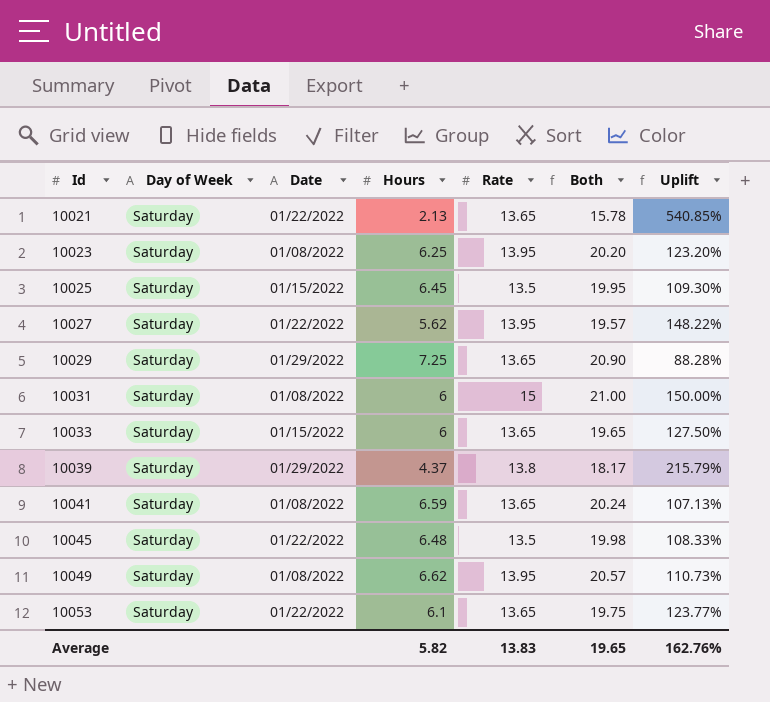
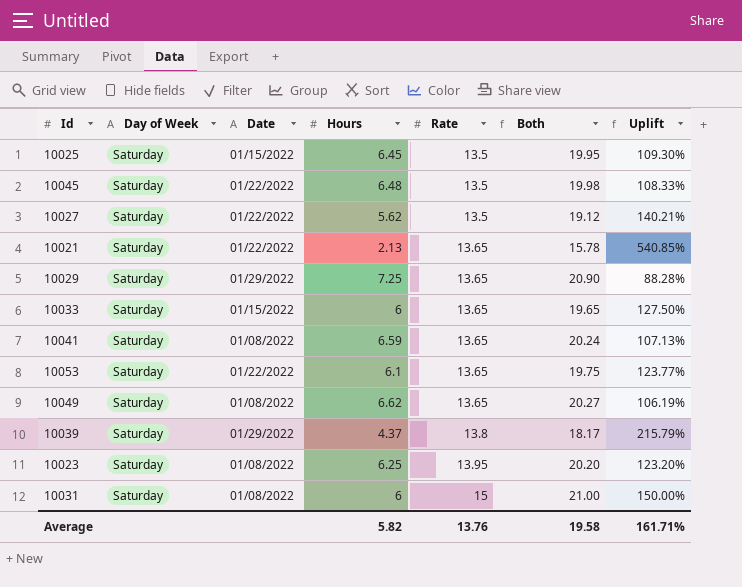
row order: Id ascending -> Rate ascending
10027 | Rate: 13.95 -> 13.5
10027 | Both: 19.57 -> 19.12
10027 | Uplift: 148.22% -> 140.21%
10049 | Rate: 13.95 -> 13.65
10049 | Both: 20.57 -> 20.27
10049 | Uplift: 110.73% -> 106.19%
Average | Rate: 13.83 -> 13.76
Average | Both: 19.65 -> 19.58
Average | Uplift: 162.76% -> 161.71%

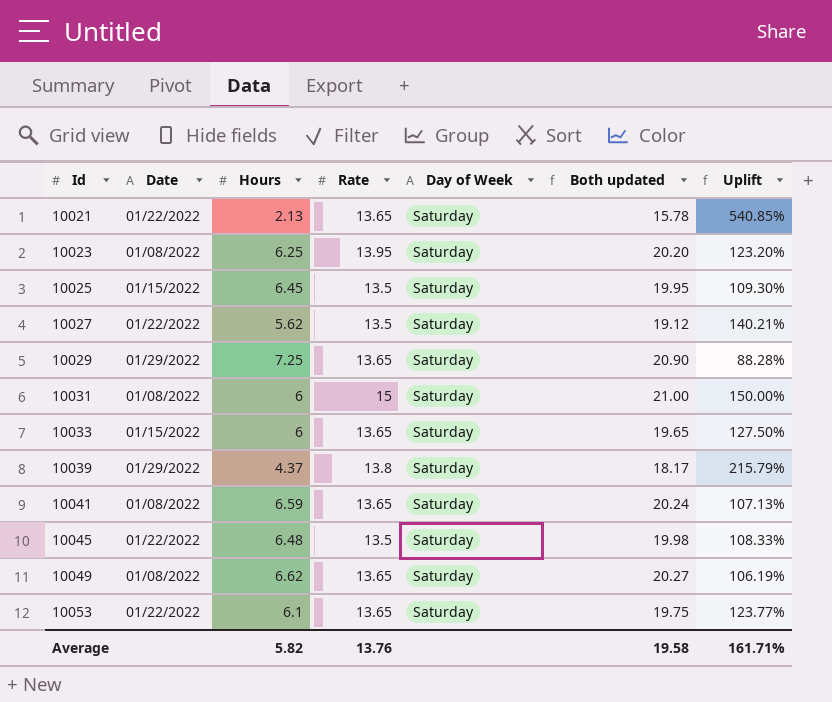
row order: Rate ascending -> Id ascending
column Day of Week | position: 2 -> 5
column name: Both -> Both updated

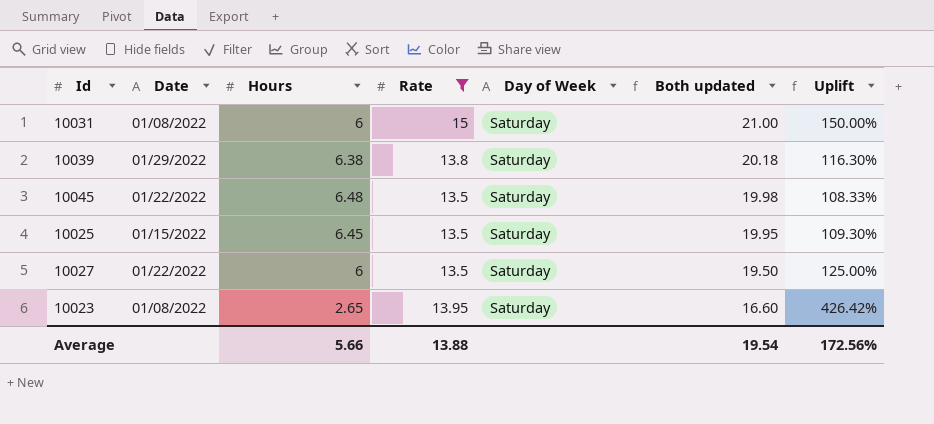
filter: none -> Rate != 13.65
row order: Id ascending -> Both updated descending
10039 | Hours: 4.37 -> 6.38
10039 | Both updated: 18.17 -> 20.18
10039 | Uplift: 215.79% -> 116.30%
10027 | Hours: 5.62 -> 6
10027 | Both updated: 19.12 -> 19.50
10027 | Uplift: 140.21% -> 125.00%
10023 | Hours: 6.25 -> 2.65
10023 | Both updated: 20.20 -> 16.60
10023 | Uplift: 123.20% -> 426.42%
Average | Hours: 5.82 -> 5.66
Average | Rate: 13.76 -> 13.88
Average | Both updated: 19.58 -> 19.54
Average | Uplift: 161.71% -> 172.56%

